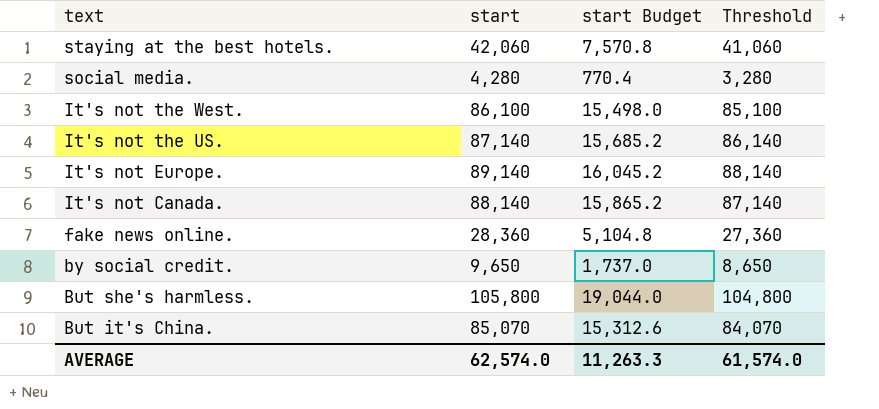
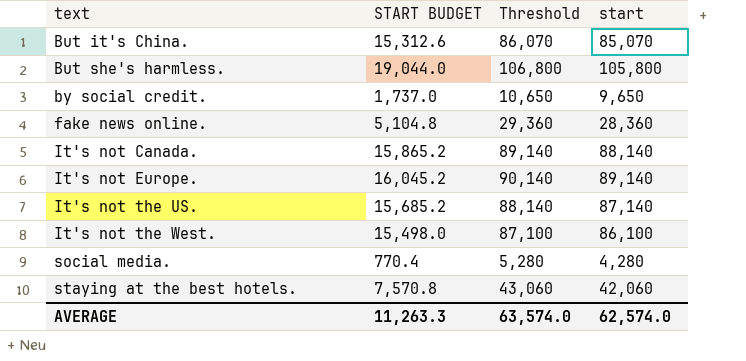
row order: text descending -> text ascending
column name: start Budget -> START BUDGET
column Threshold | formula: [start] - 1000 -> [start] + 1000
column start | position: 2 -> 4
AVERAGE | Threshold: 61,574.0 -> 63,574.0

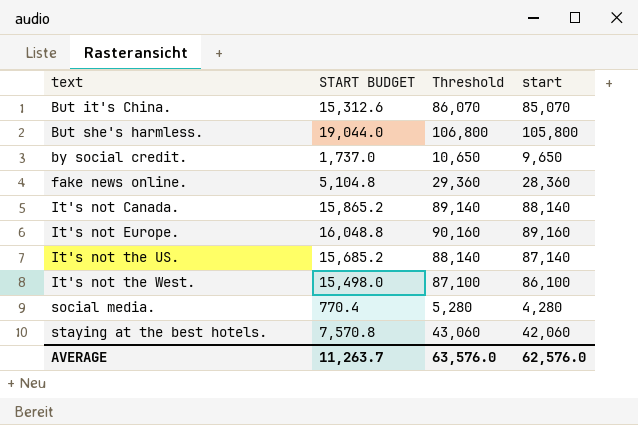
It's not Europe. | START BUDGET: 16,045.2 -> 16,048.8
It's not Europe. | Threshold: 90,140 -> 90,160
It's not Europe. | start: 89,140 -> 89,160
AVERAGE | START BUDGET: 11,263.3 -> 11,263.7
AVERAGE | Threshold: 63,574.0 -> 63,576.0
AVERAGE | start: 62,574.0 -> 62,576.0

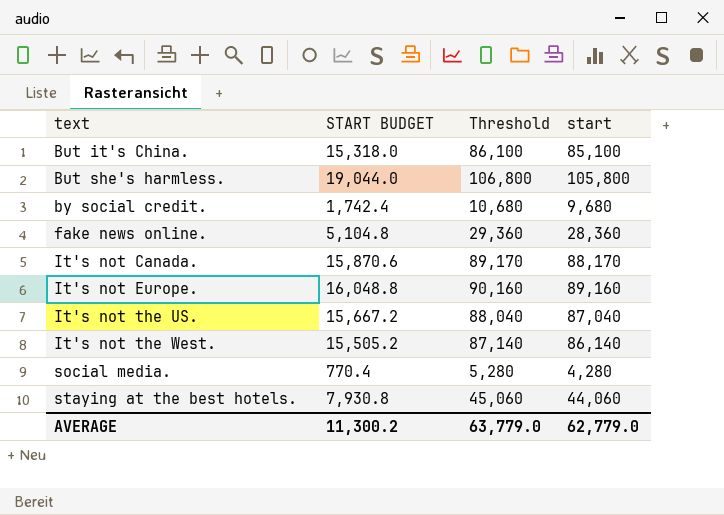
But it's China. | START BUDGET: 15,312.6 -> 15,318.0
But it's China. | Threshold: 86,070 -> 86,100
But it's China. | start: 85,070 -> 85,100
by social credit. | START BUDGET: 1,737.0 -> 1,742.4
by social credit. | Threshold: 10,650 -> 10,680
by social credit. | start: 9,650 -> 9,680
It's not Canada. | START BUDGET: 15,865.2 -> 15,870.6
It's not Canada. | Threshold: 89,140 -> 89,170
It's not Canada. | start: 88,140 -> 88,170
It's not the US. | START BUDGET: 15,685.2 -> 15,667.2
It's not the US. | Threshold: 88,140 -> 88,040
It's not the US. | start: 87,140 -> 87,040
It's not the West. | START BUDGET: 15,498.0 -> 15,505.2
It's not the West. | Threshold: 87,100 -> 87,140
It's not the West. | start: 86,100 -> 86,140
staying at the best hotels. | START BUDGET: 7,570.8 -> 7,930.8
staying at the best hotels. | Threshold: 43,060 -> 45,060
staying at the best hotels. | start: 42,060 -> 44,060
AVERAGE | START BUDGET: 11,263.7 -> 11,300.2
AVERAGE | Threshold: 63,576.0 -> 63,779.0
AVERAGE | start: 62,576.0 -> 62,779.0

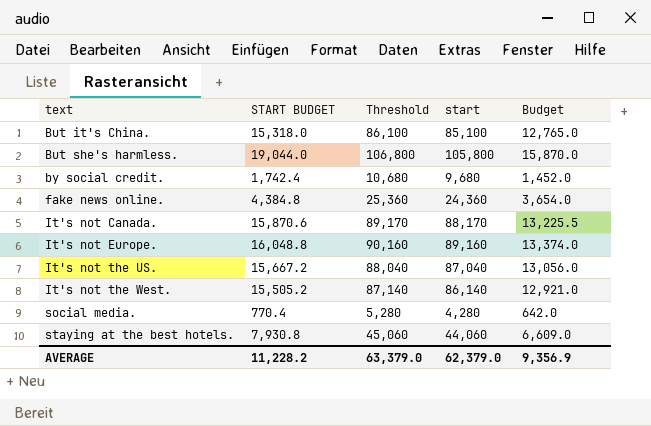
column Budget | formula: none -> [start] * 0.15
fake news online. | START BUDGET: 5,104.8 -> 4,384.8
fake news online. | Threshold: 29,360 -> 25,360
fake news online. | start: 28,360 -> 24,360
AVERAGE | START BUDGET: 11,300.2 -> 11,228.2
AVERAGE | Threshold: 63,779.0 -> 63,379.0
AVERAGE | start: 62,779.0 -> 62,379.0

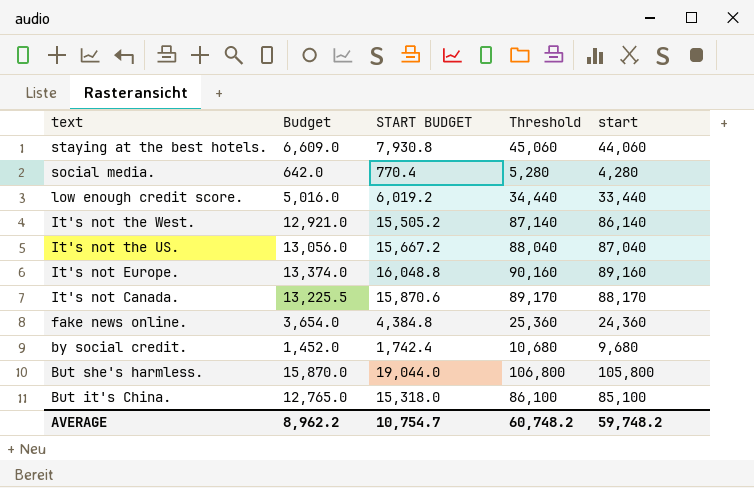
row order: text ascending -> text descending
column Budget | position: 5 -> 2
row low enough credit score.: none -> 5,016.0 | 6,019.2 | 34,440 | 33,440
AVERAGE | Budget: 9,356.9 -> 8,962.2
AVERAGE | START BUDGET: 11,228.2 -> 10,754.7
AVERAGE | Threshold: 63,379.0 -> 60,748.2
AVERAGE | start: 62,379.0 -> 59,748.2

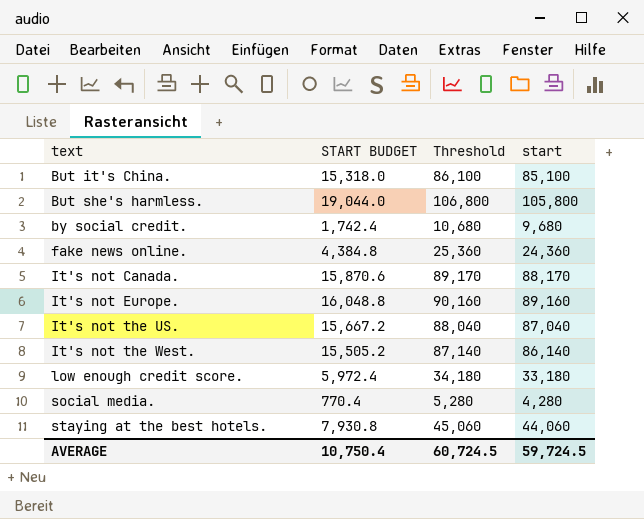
row order: text descending -> text ascending
column Budget | formula: [start] * 0.15 -> none
low enough credit score. | START BUDGET: 6,019.2 -> 5,972.4
low enough credit score. | Threshold: 34,440 -> 34,180
low enough credit score. | start: 33,440 -> 33,180
AVERAGE | START BUDGET: 10,754.7 -> 10,750.4
AVERAGE | Threshold: 60,748.2 -> 60,724.5
AVERAGE | start: 59,748.2 -> 59,724.5

